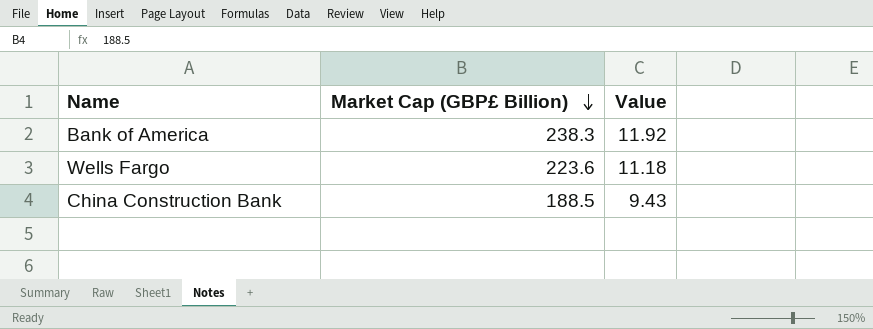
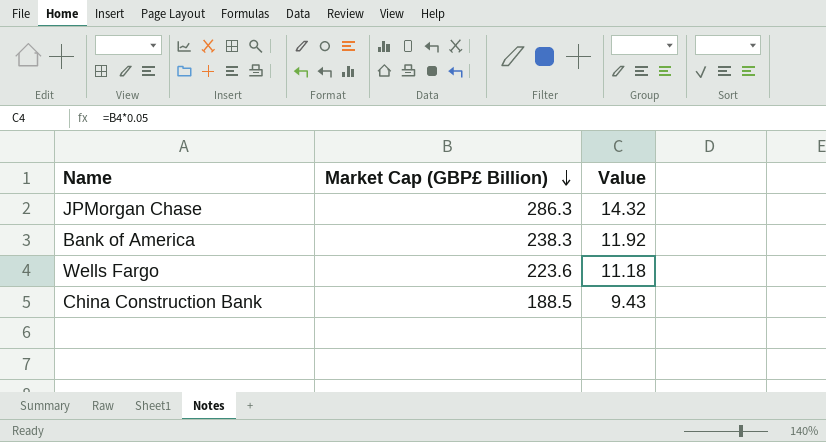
row JPMorgan Chase: none -> 286.3 | 14.32

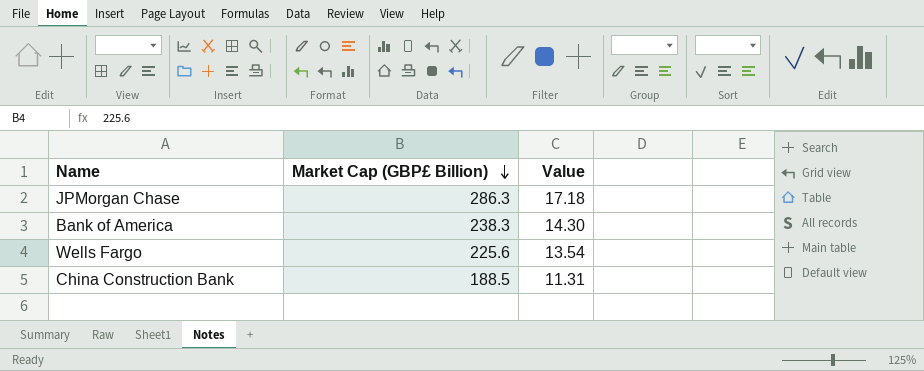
column Value | formula: [Market Cap (GBP£ Billion)] * 0.05 -> [Market Cap (GBP£ Billion)] * 0.06
Wells Fargo | Market Cap (GBP£ Billion): 223.6 -> 225.6

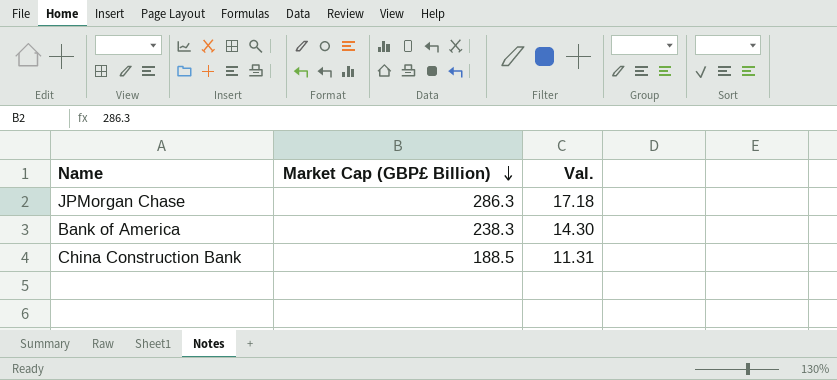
column name: Value -> Val.
row Wells Fargo: 225.6 | 13.54 -> none

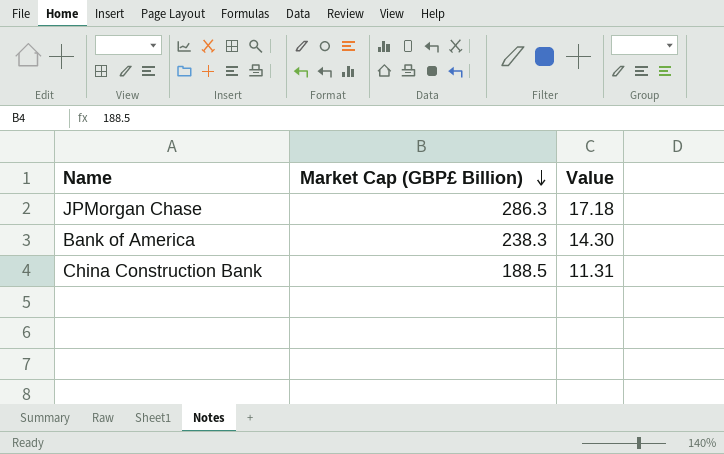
column name: Val. -> Value

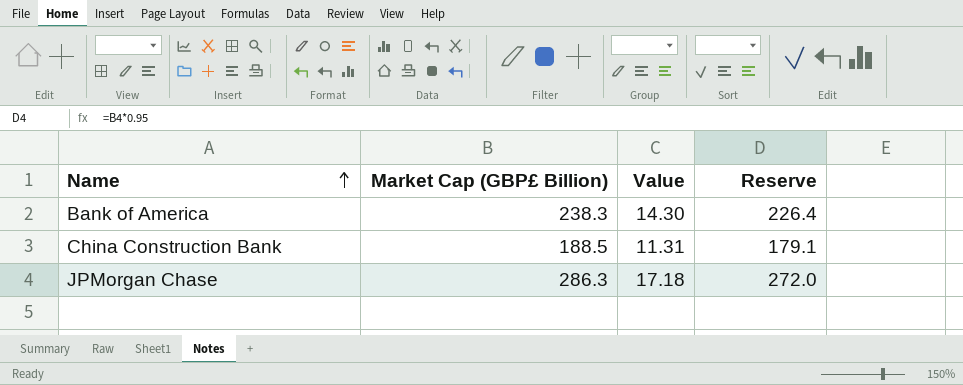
row order: Market Cap (GBP£ Billion) descending -> Name ascending
column Reserve | formula: none -> [Market Cap (GBP£ Billion)] * 0.95

